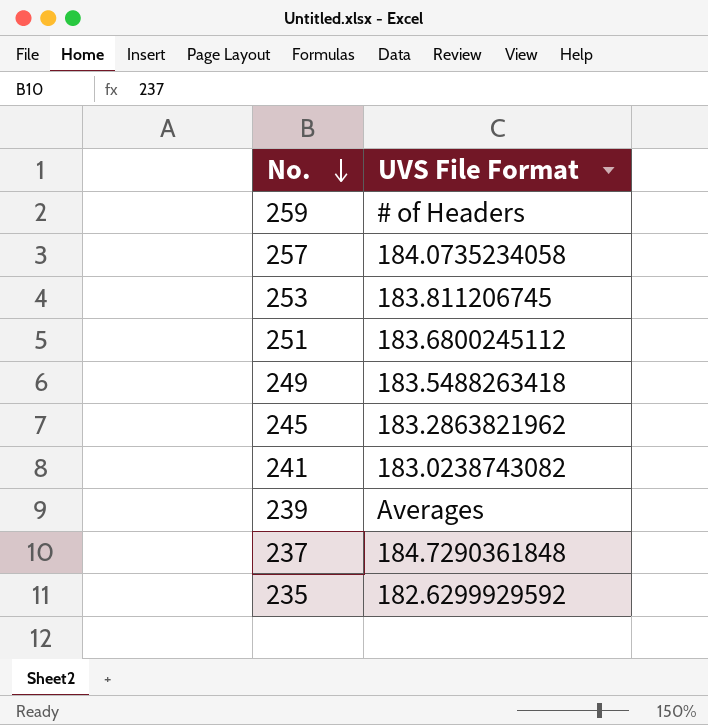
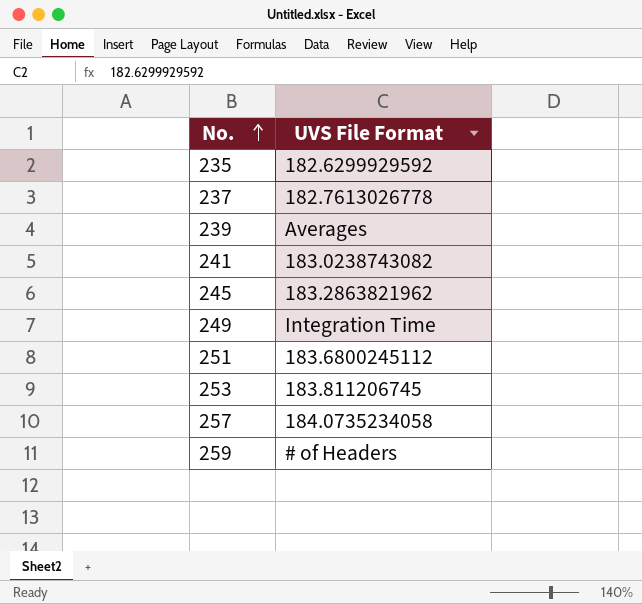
row order: No. descending -> No. ascending
237 | UVS File Format: 184.7290361848 -> 182.7613026778
249 | UVS File Format: 183.5488263418 -> Integration Time

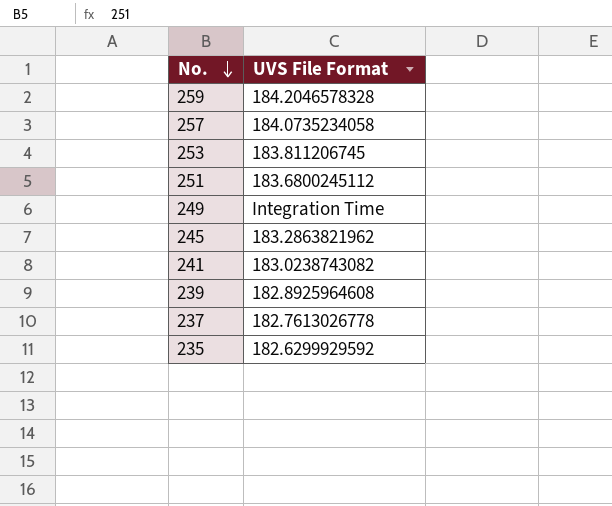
row order: No. ascending -> No. descending
259 | UVS File Format: # of Headers -> 184.2046578328
239 | UVS File Format: Averages -> 182.8925964608

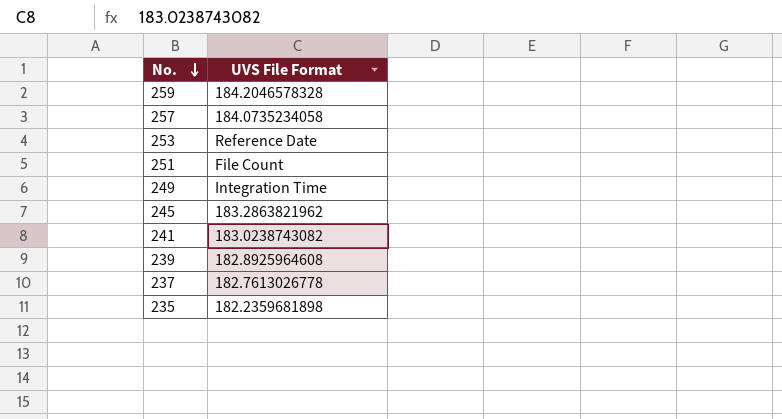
253 | UVS File Format: 183.811206745 -> Reference Date
251 | UVS File Format: 183.6800245112 -> File Count
235 | UVS File Format: 182.6299929592 -> 182.2359681898

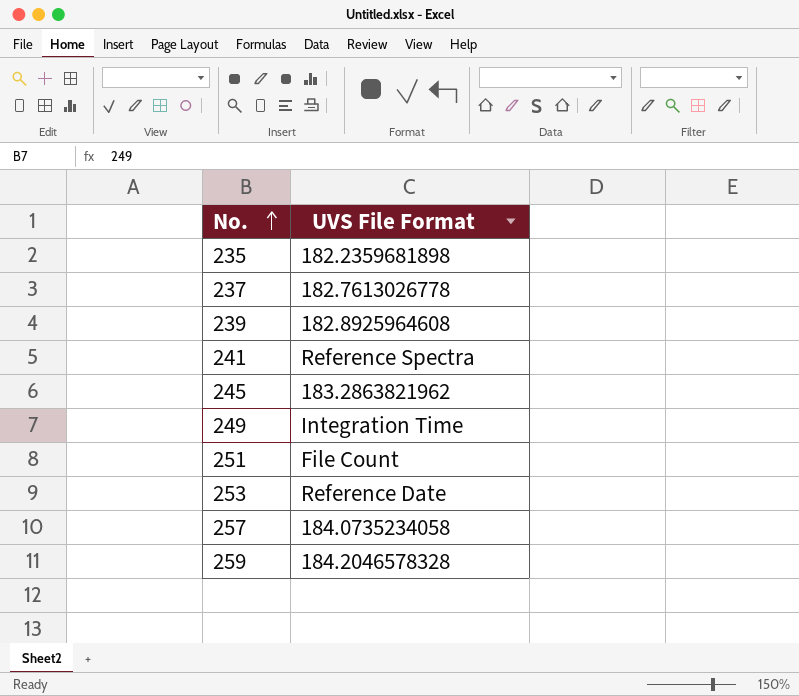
row order: No. descending -> No. ascending
241 | UVS File Format: 183.0238743082 -> Reference Spectra

